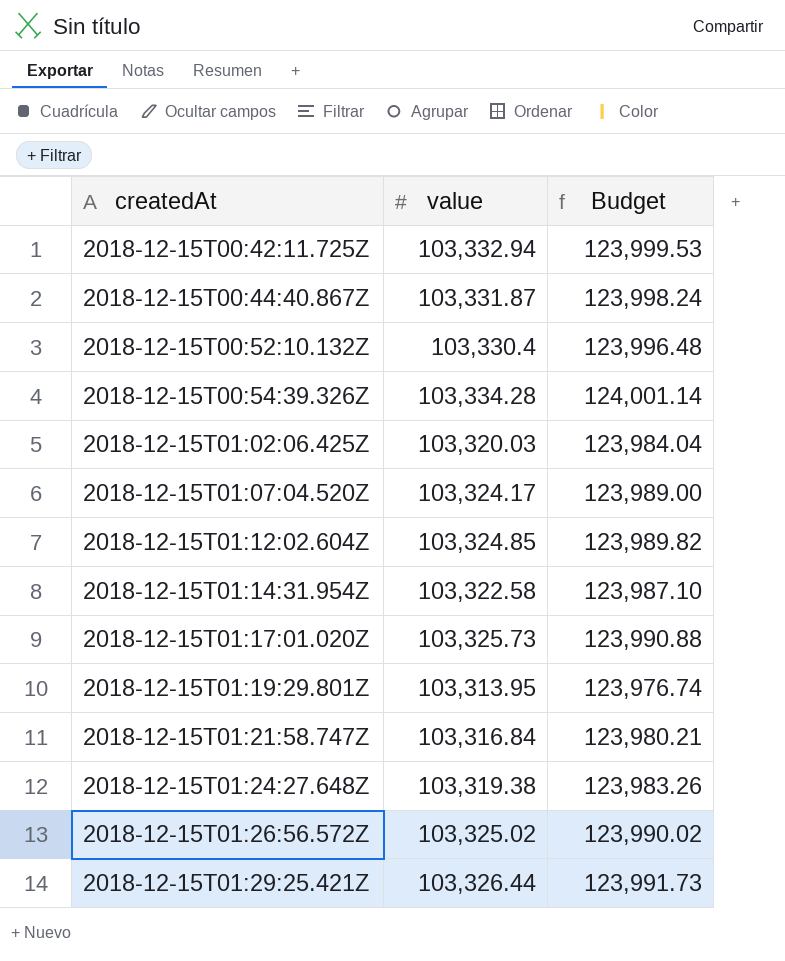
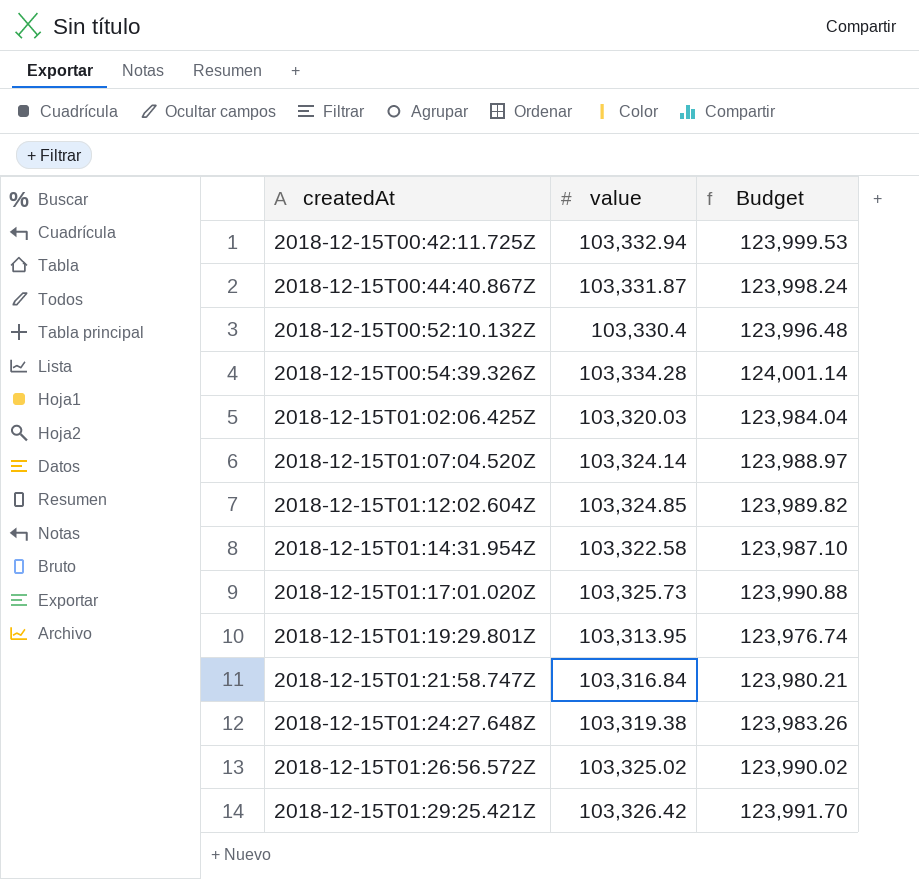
2018-12-15T01:07:04.520Z | value: 103,324.17 -> 103,324.14
2018-12-15T01:07:04.520Z | Budget: 123,989.00 -> 123,988.97
2018-12-15T01:29:25.421Z | value: 103,326.44 -> 103,326.42
2018-12-15T01:29:25.421Z | Budget: 123,991.73 -> 123,991.70

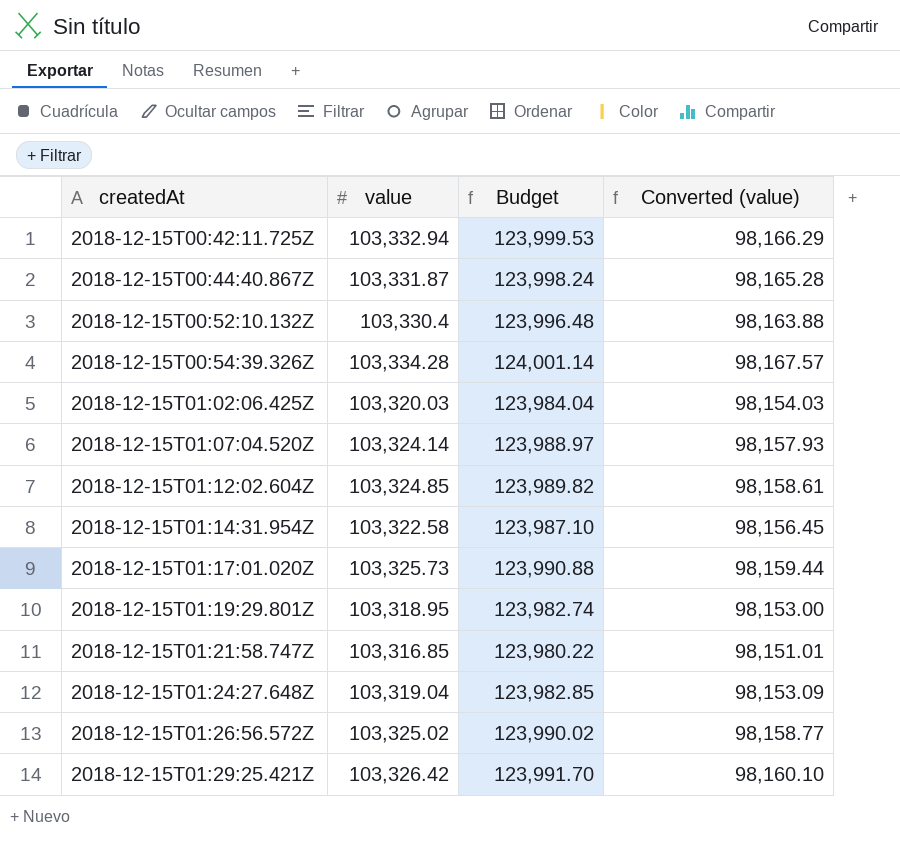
column Converted (value) | formula: none -> [value] * 0.95
2018-12-15T01:19:29.801Z | value: 103,313.95 -> 103,318.95
2018-12-15T01:19:29.801Z | Budget: 123,976.74 -> 123,982.74
2018-12-15T01:21:58.747Z | value: 103,316.84 -> 103,316.85
2018-12-15T01:21:58.747Z | Budget: 123,980.21 -> 123,980.22
2018-12-15T01:24:27.648Z | value: 103,319.38 -> 103,319.04
2018-12-15T01:24:27.648Z | Budget: 123,983.26 -> 123,982.85

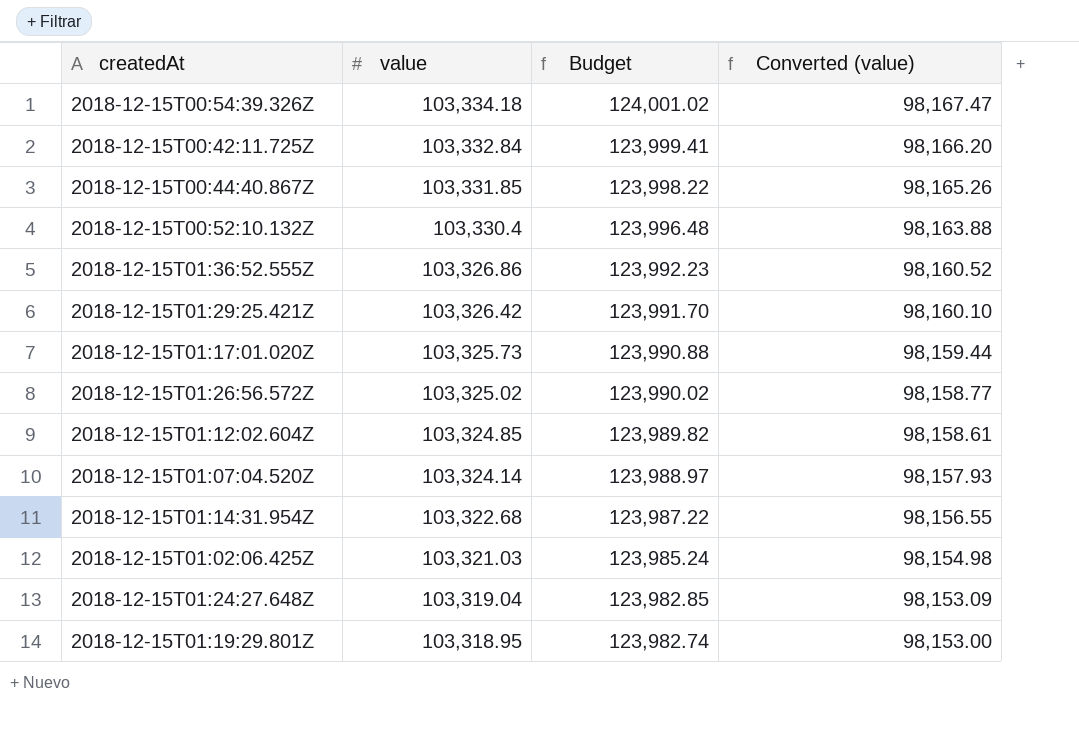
row order: createdAt ascending -> value descending
row 2018-12-15T01:21:58.747Z: 103,316.85 | 123,980.22 | 98,151.01 -> none
2018-12-15T00:54:39.326Z | value: 103,334.28 -> 103,334.18
2018-12-15T00:54:39.326Z | Budget: 124,001.14 -> 124,001.02
2018-12-15T00:54:39.326Z | Converted (value): 98,167.57 -> 98,167.47
2018-12-15T00:42:11.725Z | value: 103,332.94 -> 103,332.84
2018-12-15T00:42:11.725Z | Budget: 123,999.53 -> 123,999.41
2018-12-15T00:42:11.725Z | Converted (value): 98,166.29 -> 98,166.20
2018-12-15T00:44:40.867Z | value: 103,331.87 -> 103,331.85
2018-12-15T00:44:40.867Z | Budget: 123,998.24 -> 123,998.22
2018-12-15T00:44:40.867Z | Converted (value): 98,165.28 -> 98,165.26
row 2018-12-15T01:36:52.555Z: none -> 103,326.86 | 123,992.23 | 98,160.52
2018-12-15T01:14:31.954Z | value: 103,322.58 -> 103,322.68
2018-12-15T01:14:31.954Z | Budget: 123,987.10 -> 123,987.22
2018-12-15T01:14:31.954Z | Converted (value): 98,156.45 -> 98,156.55
2018-12-15T01:02:06.425Z | value: 103,320.03 -> 103,321.03
2018-12-15T01:02:06.425Z | Budget: 123,984.04 -> 123,985.24
2018-12-15T01:02:06.425Z | Converted (value): 98,154.03 -> 98,154.98

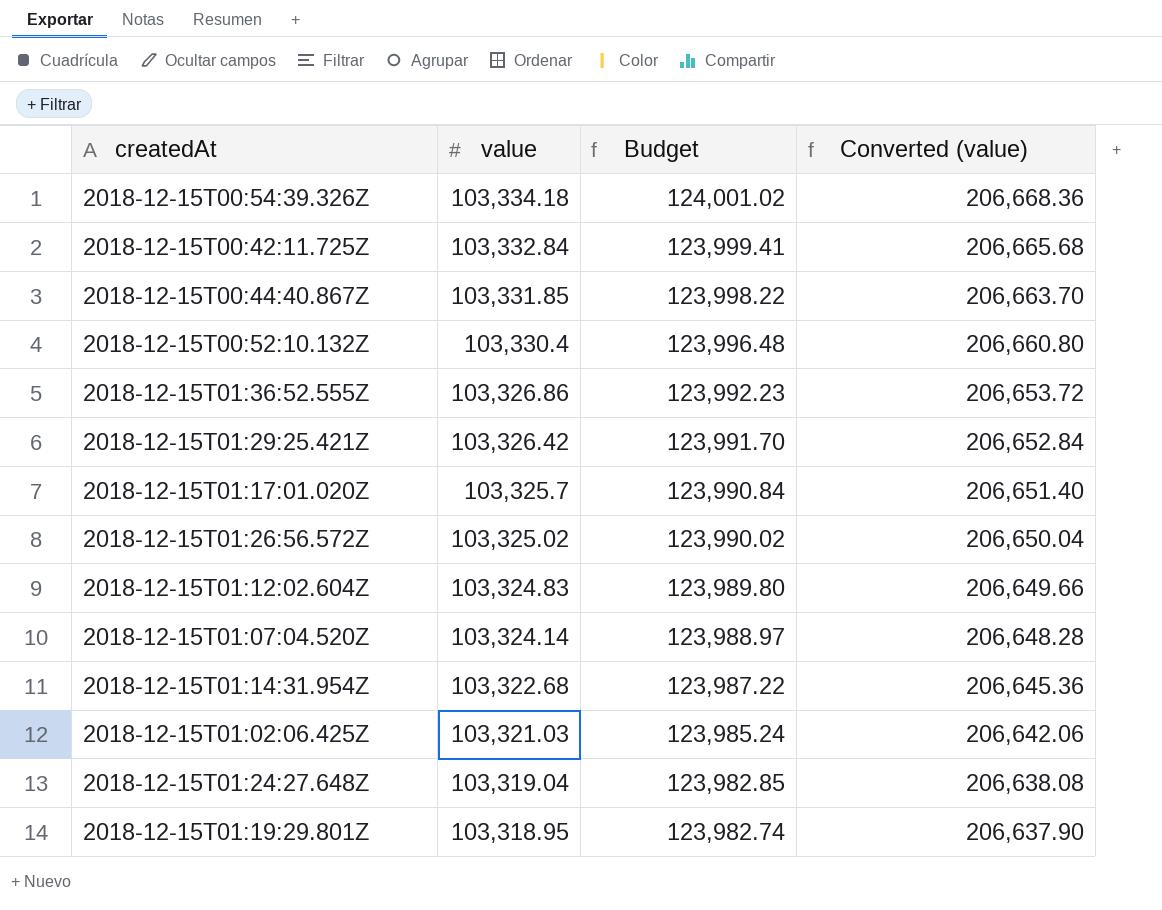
column Converted (value) | formula: [value] * 0.95 -> [value] * 2
2018-12-15T01:17:01.020Z | value: 103,325.73 -> 103,325.7
2018-12-15T01:17:01.020Z | Budget: 123,990.88 -> 123,990.84
2018-12-15T01:12:02.604Z | value: 103,324.85 -> 103,324.83
2018-12-15T01:12:02.604Z | Budget: 123,989.82 -> 123,989.80

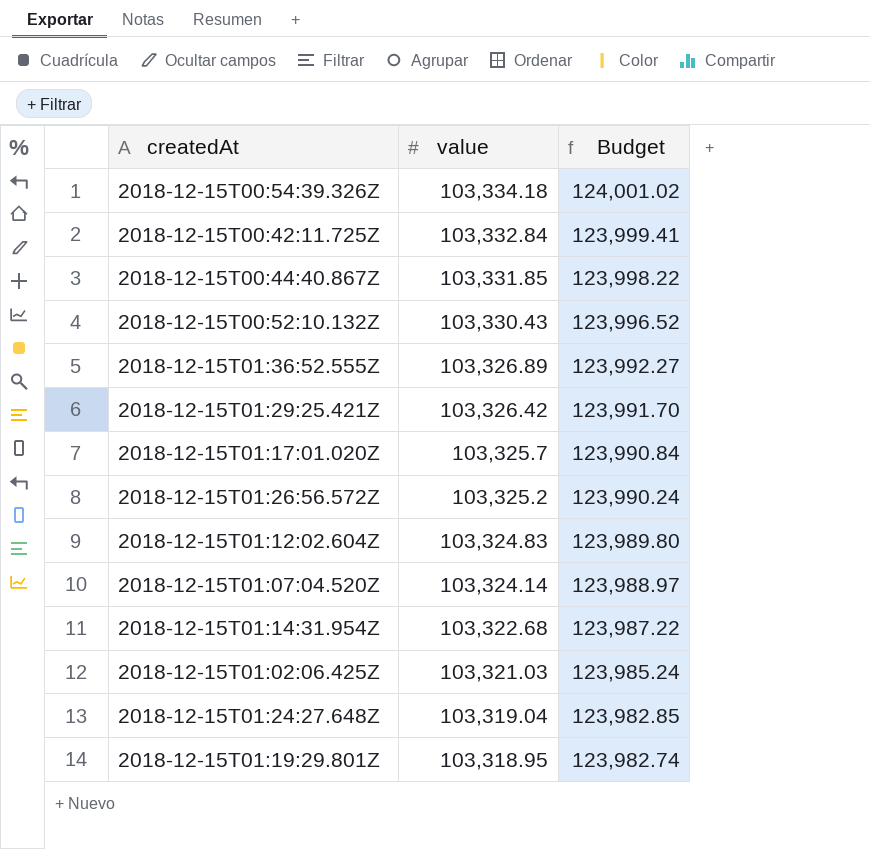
column Converted (value) | formula: [value] * 2 -> none
2018-12-15T00:52:10.132Z | value: 103,330.4 -> 103,330.43
2018-12-15T00:52:10.132Z | Budget: 123,996.48 -> 123,996.52
2018-12-15T01:36:52.555Z | value: 103,326.86 -> 103,326.89
2018-12-15T01:36:52.555Z | Budget: 123,992.23 -> 123,992.27
2018-12-15T01:26:56.572Z | value: 103,325.02 -> 103,325.2
2018-12-15T01:26:56.572Z | Budget: 123,990.02 -> 123,990.24

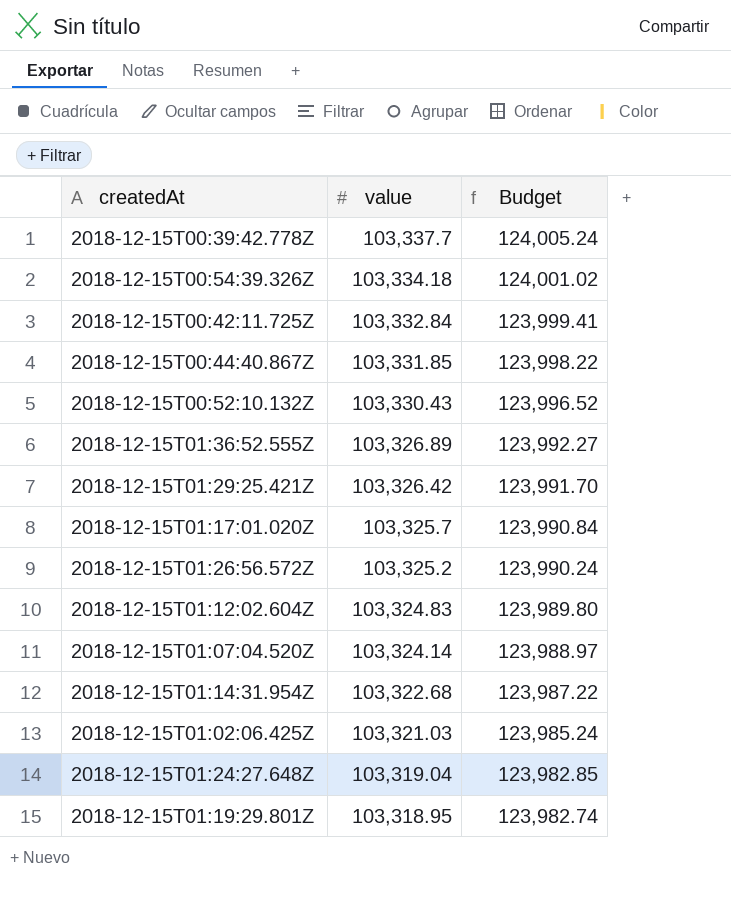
row 2018-12-15T00:39:42.778Z: none -> 103,337.7 | 124,005.24

